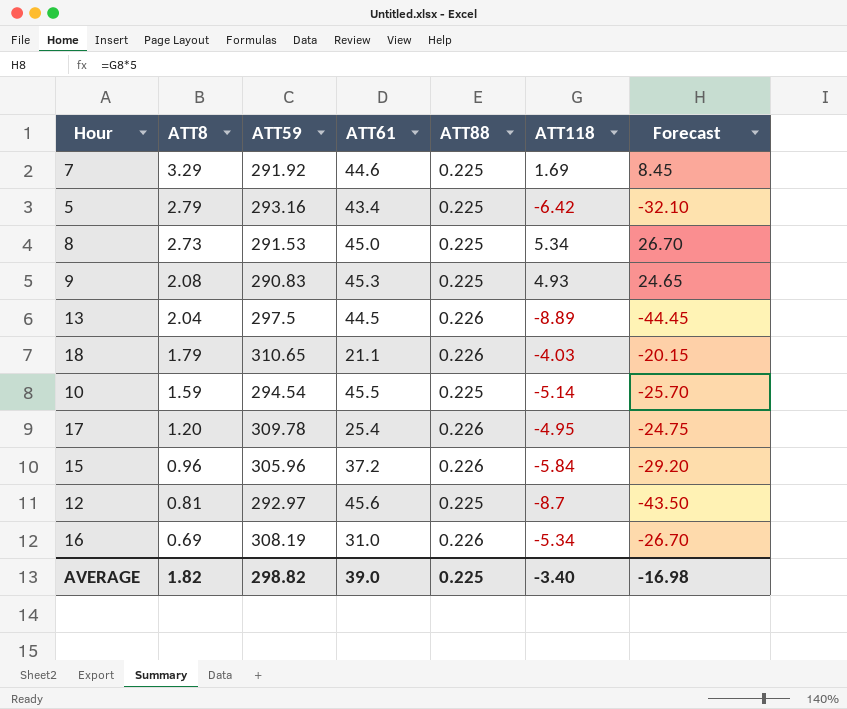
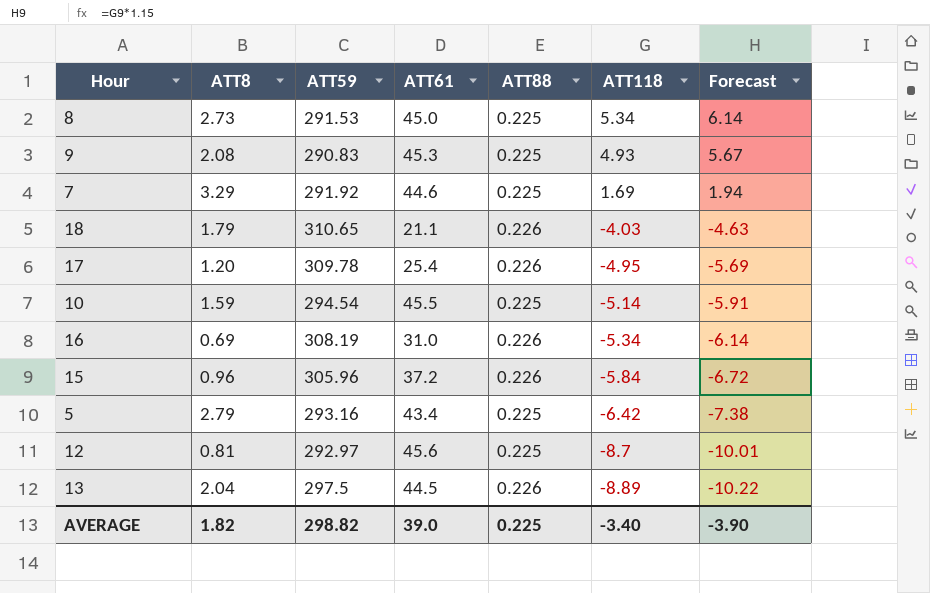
row order: ATT8 descending -> ATT118 descending
column Forecast | formula: [ATT118] * 5 -> [ATT118] * 1.15
AVERAGE | Forecast: -16.98 -> -3.90

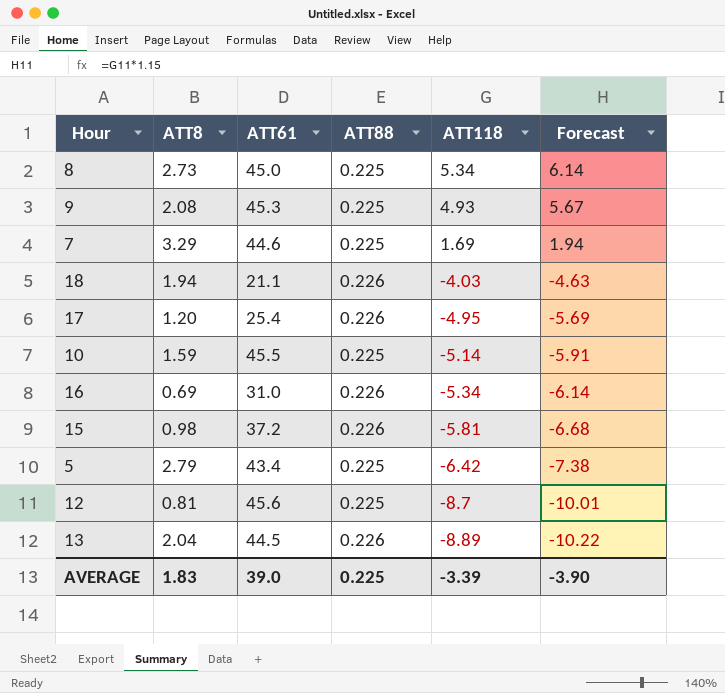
column ATT59 | position: 3 -> none
18 | ATT8: 1.79 -> 1.94
15 | ATT8: 0.96 -> 0.98
15 | ATT118: -5.84 -> -5.81
15 | Forecast: -6.72 -> -6.68
AVERAGE | ATT8: 1.82 -> 1.83
AVERAGE | ATT118: -3.40 -> -3.39

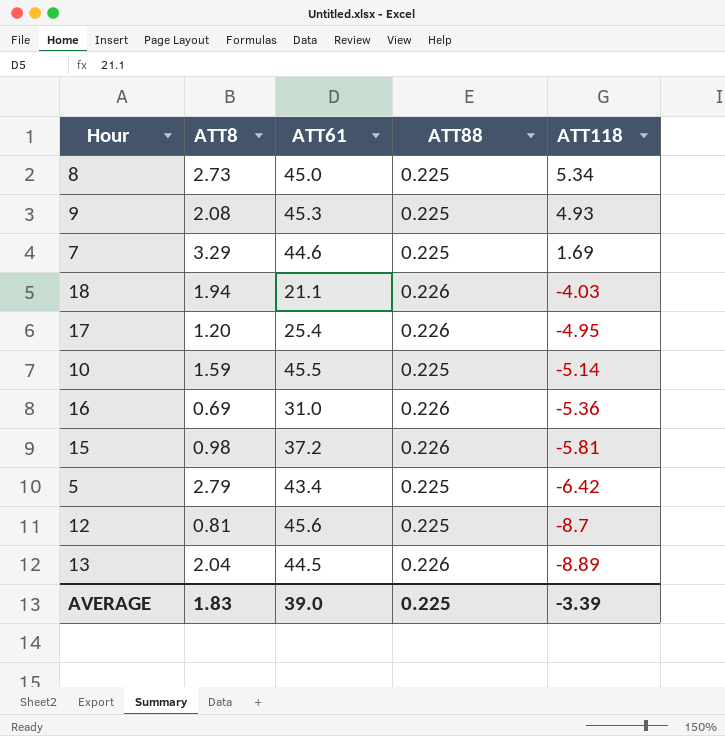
column Forecast | formula: [ATT118] * 1.15 -> none
16 | ATT118: -5.34 -> -5.36

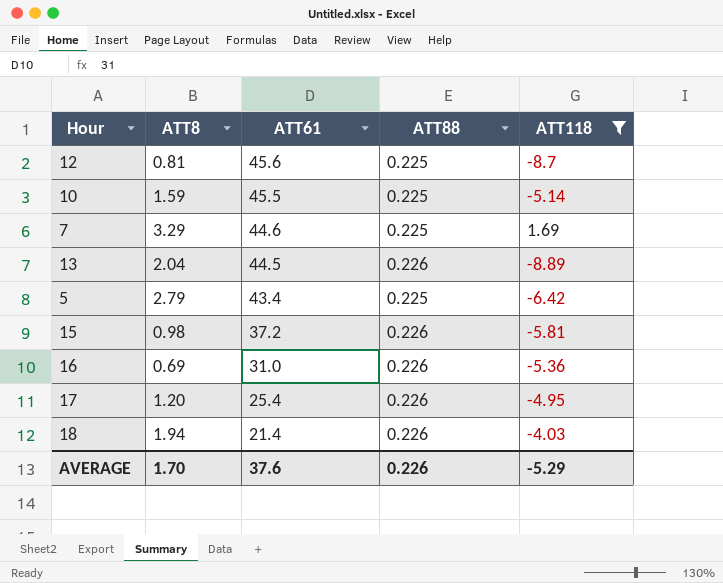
filter: none -> ATT118 <= 1.69
row order: ATT118 descending -> ATT61 descending
18 | ATT61: 21.1 -> 21.4
AVERAGE | ATT8: 1.83 -> 1.70
AVERAGE | ATT61: 39.0 -> 37.6
AVERAGE | ATT88: 0.225 -> 0.226
AVERAGE | ATT118: -3.39 -> -5.29

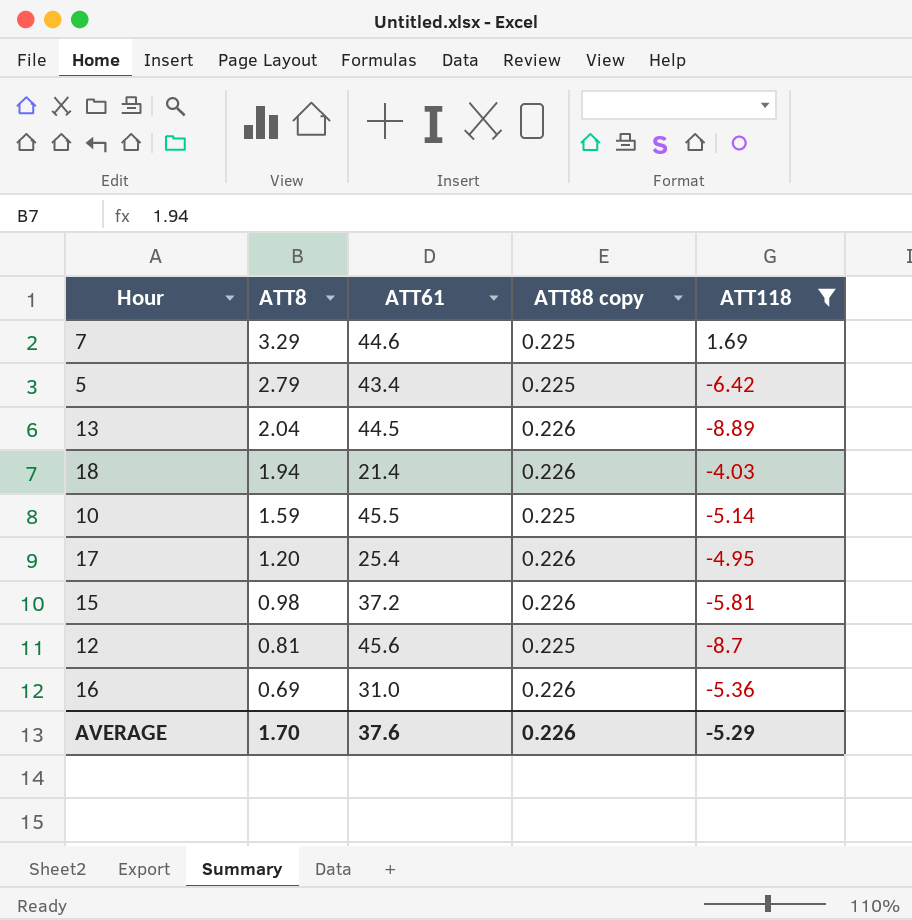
row order: ATT61 descending -> ATT8 descending
column name: ATT88 -> ATT88 copy

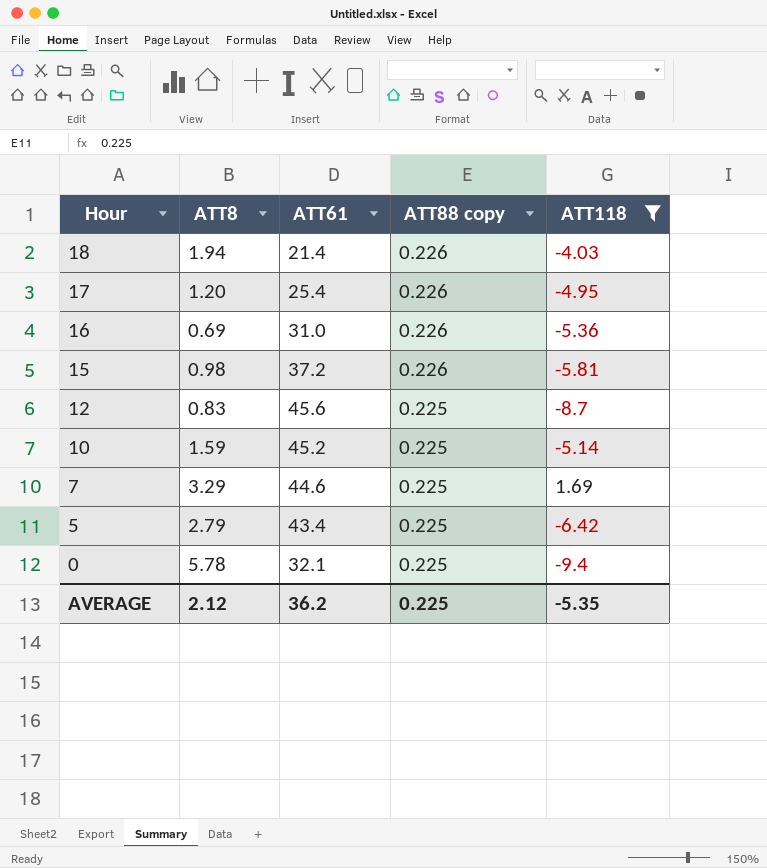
row order: ATT8 descending -> Hour descending
row 13: 2.04 | 44.5 | 0.226 | -8.89 -> none
12 | ATT8: 0.81 -> 0.83
10 | ATT61: 45.5 -> 45.2
row 0: none -> 5.78 | 32.1 | 0.225 | -9.4
AVERAGE | ATT8: 1.70 -> 2.12
AVERAGE | ATT61: 37.6 -> 36.2
AVERAGE | ATT88 copy: 0.226 -> 0.225
AVERAGE | ATT118: -5.29 -> -5.35

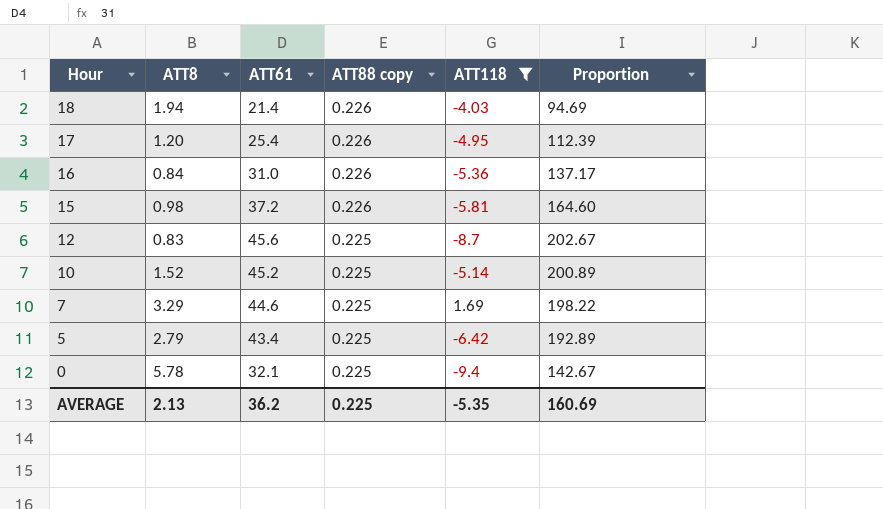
column Proportion | formula: none -> [ATT61] / [ATT88 copy]
16 | ATT8: 0.69 -> 0.84
10 | ATT8: 1.59 -> 1.52
AVERAGE | ATT8: 2.12 -> 2.13

